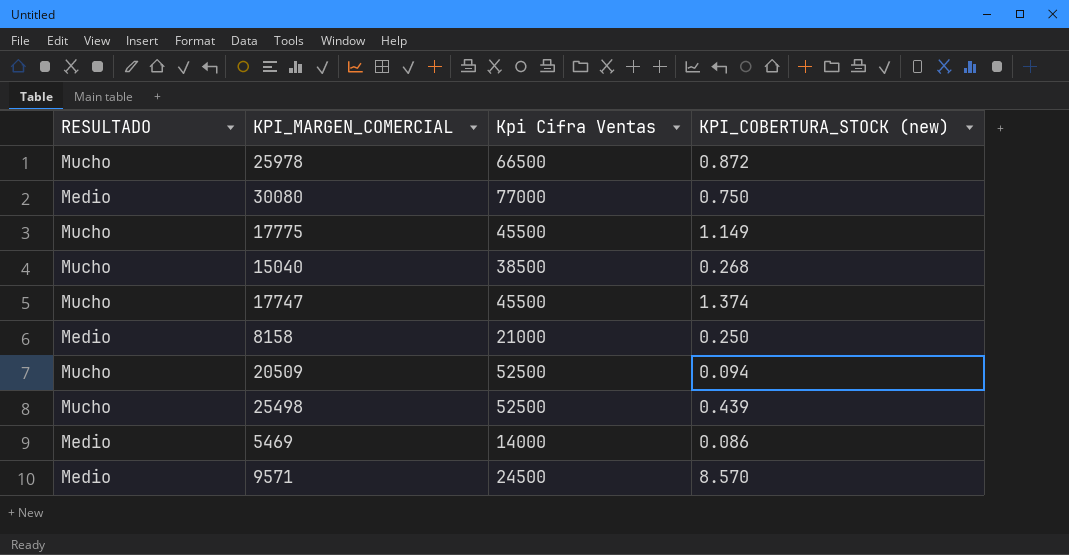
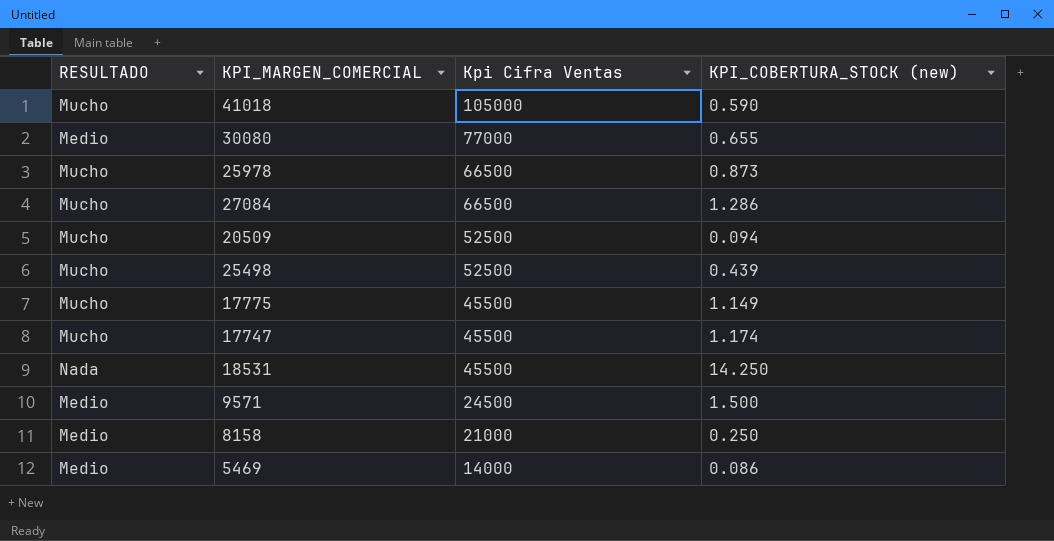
row order: none -> Kpi Cifra Ventas descending
row 15040: Mucho | 38500 | 0.268 -> none
row 41018: none -> Mucho | 105000 | 0.590
30080 | KPI_COBERTURA_STOCK (new): 0.750 -> 0.655
25978 | KPI_COBERTURA_STOCK (new): 0.872 -> 0.873
row 27084: none -> Mucho | 66500 | 1.286
17747 | KPI_COBERTURA_STOCK (new): 1.374 -> 1.174
row 18531: none -> Nada | 45500 | 14.250
9571 | KPI_COBERTURA_STOCK (new): 8.570 -> 1.500

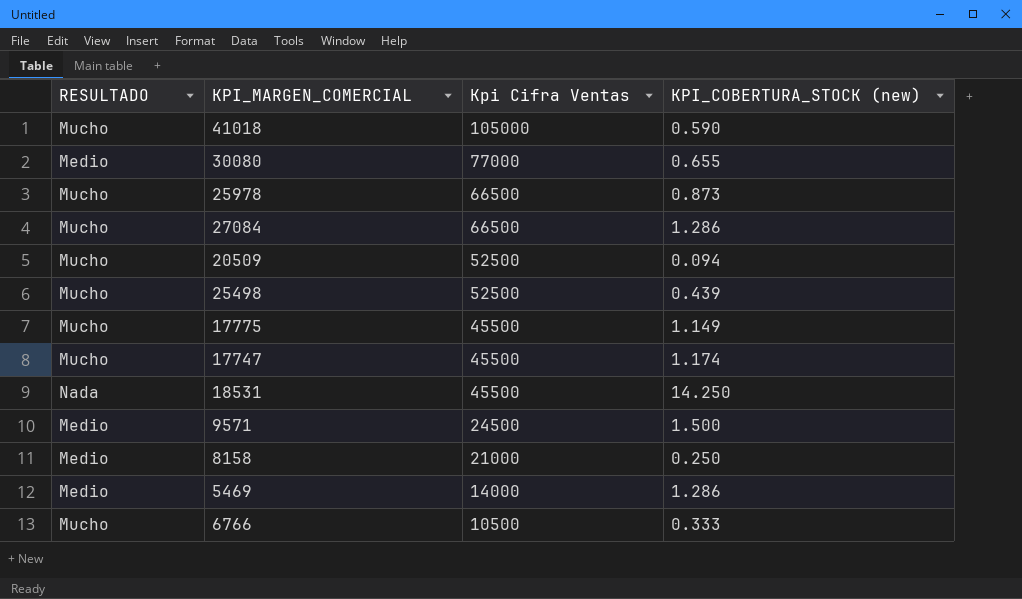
5469 | KPI_COBERTURA_STOCK (new): 0.086 -> 1.286
row 6766: none -> Mucho | 10500 | 0.333

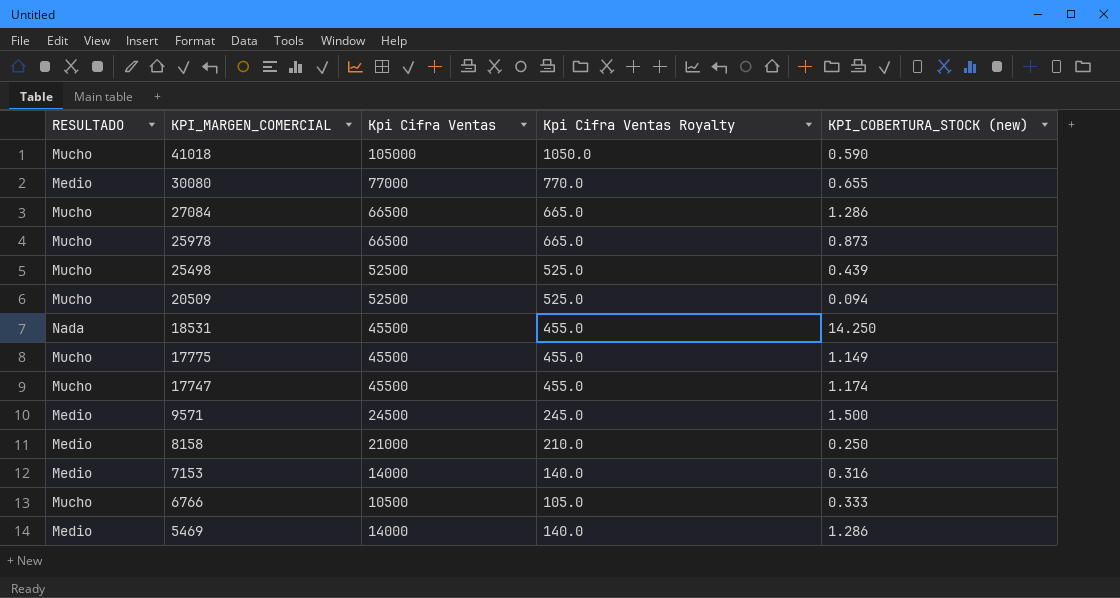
row order: Kpi Cifra Ventas descending -> KPI_MARGEN_COMERCIAL descending
column Kpi Cifra Ventas Royalty | formula: none -> [Kpi Cifra Ventas] * 0.01
row 7153: none -> Medio | 14000 | 140.0 | 0.316

